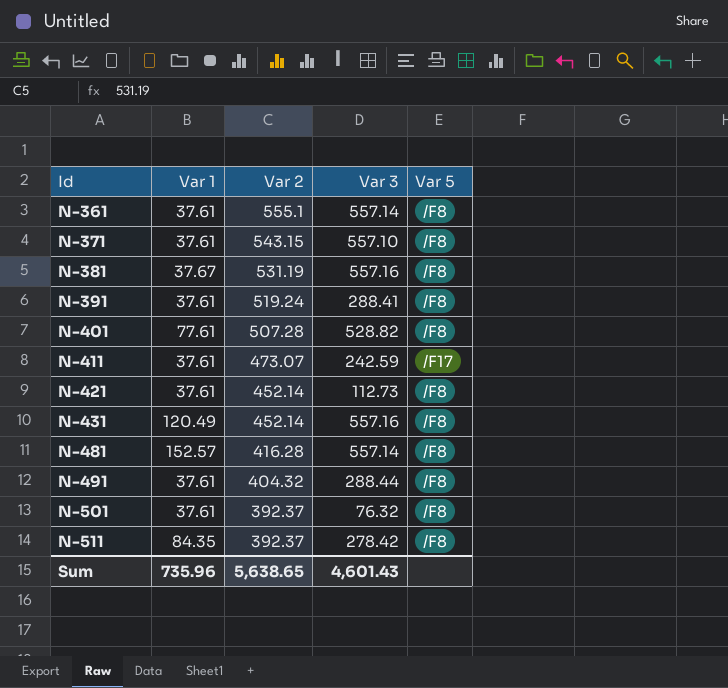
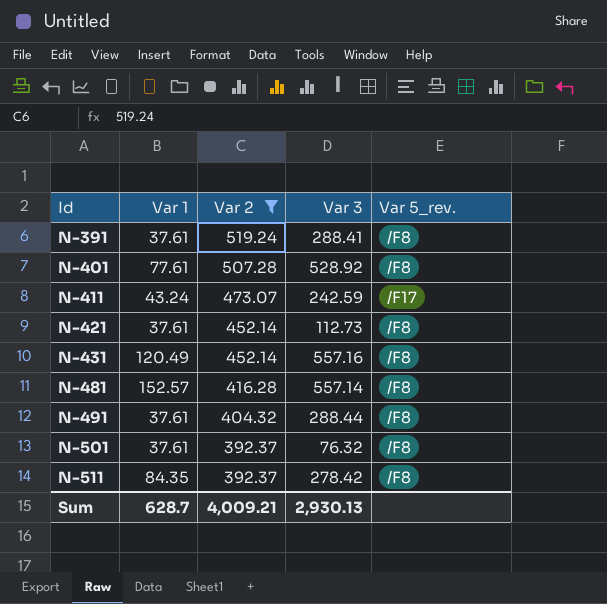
filter: none -> Var 2 <= 519.24
column name: Var 5 -> Var 5_rev.
N-401 | Var 3: 528.82 -> 528.92
N-411 | Var 1: 37.61 -> 43.24
Sum | Var 1: 735.96 -> 628.7
Sum | Var 2: 5,638.65 -> 4,009.21
Sum | Var 3: 4,601.43 -> 2,930.13

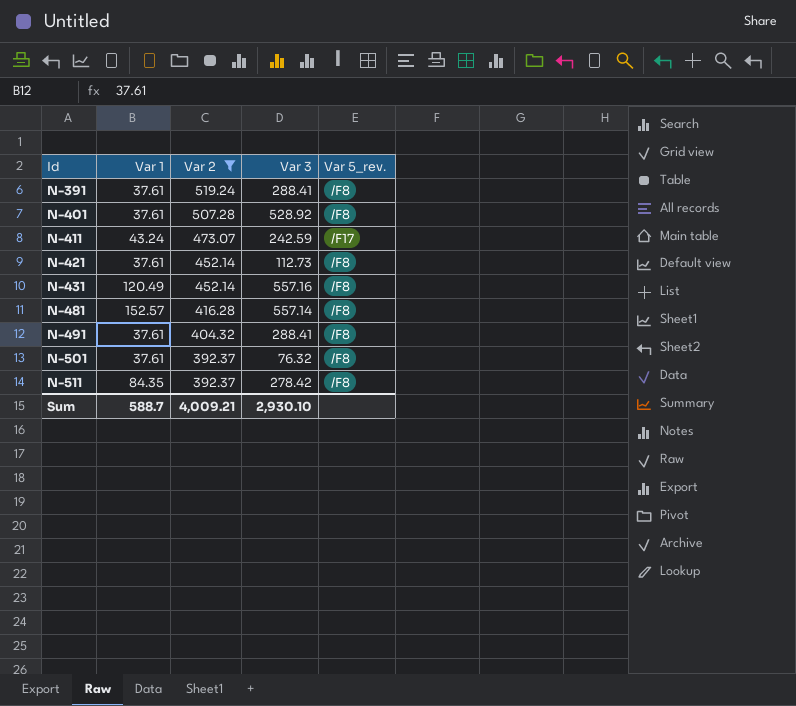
N-401 | Var 1: 77.61 -> 37.61
N-491 | Var 3: 288.44 -> 288.41
Sum | Var 1: 628.7 -> 588.7
Sum | Var 3: 2,930.13 -> 2,930.10

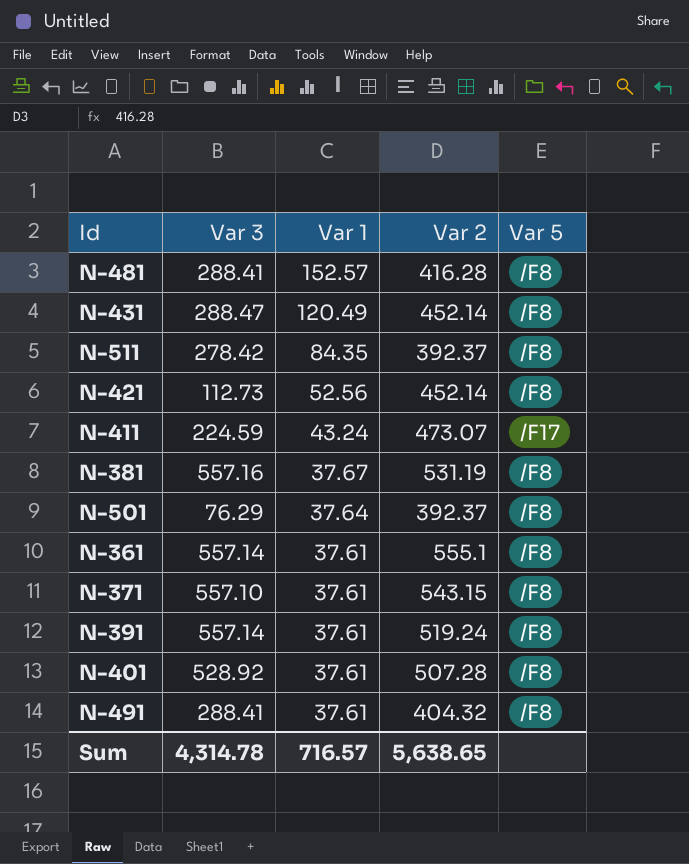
filter: Var 2 <= 519.24 -> none
row order: Id ascending -> Var 1 descending
column Var 3 | position: 4 -> 2
column name: Var 5_rev. -> Var 5
N-481 | Var 3: 557.14 -> 288.41
N-431 | Var 3: 557.16 -> 288.47
N-421 | Var 1: 37.61 -> 52.56
N-411 | Var 3: 242.59 -> 224.59
N-501 | Var 3: 76.32 -> 76.29
N-501 | Var 1: 37.61 -> 37.64
N-391 | Var 3: 288.41 -> 557.14
Sum | Var 3: 2,930.10 -> 4,314.78
Sum | Var 1: 588.7 -> 716.57
Sum | Var 2: 4,009.21 -> 5,638.65

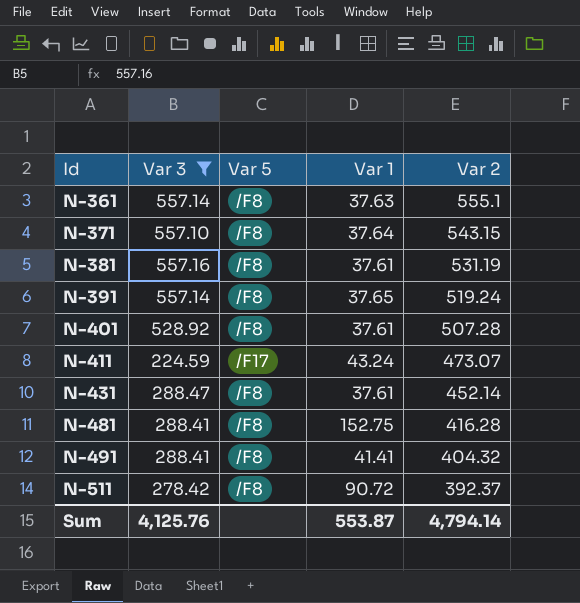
filter: none -> Var 3 >= 224.59
row order: Var 1 descending -> Id ascending
column Var 5 | position: 5 -> 3
N-361 | Var 1: 37.61 -> 37.63
N-371 | Var 1: 37.61 -> 37.64
N-381 | Var 1: 37.67 -> 37.61
N-391 | Var 1: 37.61 -> 37.65
N-431 | Var 1: 120.49 -> 37.61
N-481 | Var 1: 152.57 -> 152.75
N-491 | Var 1: 37.61 -> 41.41
N-511 | Var 1: 84.35 -> 90.72
Sum | Var 3: 4,314.78 -> 4,125.76
Sum | Var 1: 716.57 -> 553.87
Sum | Var 2: 5,638.65 -> 4,794.14

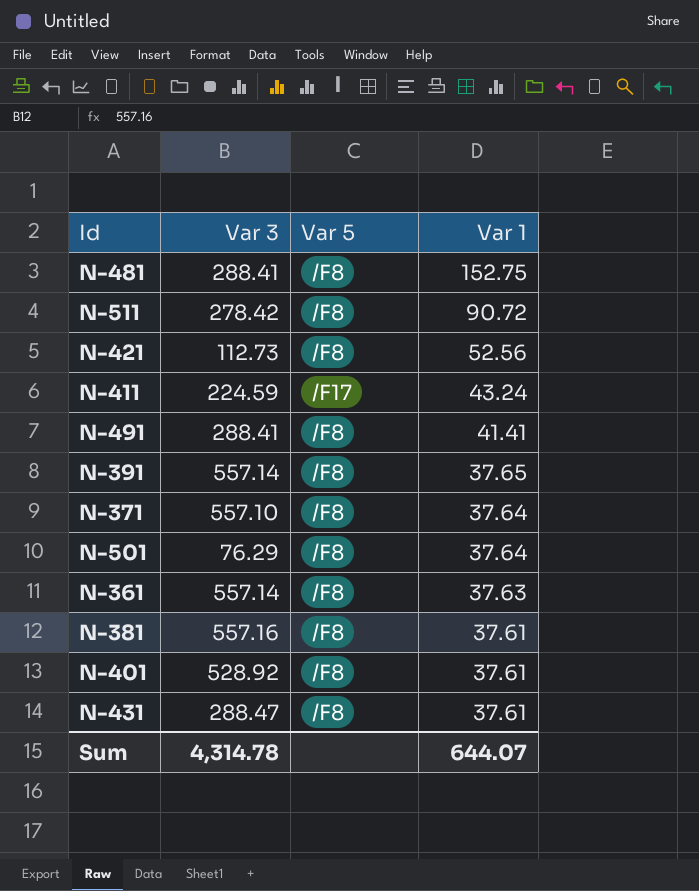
filter: Var 3 >= 224.59 -> none
row order: Id ascending -> Var 1 descending
column Var 2 | position: 5 -> none
Sum | Var 3: 4,125.76 -> 4,314.78
Sum | Var 1: 553.87 -> 644.07

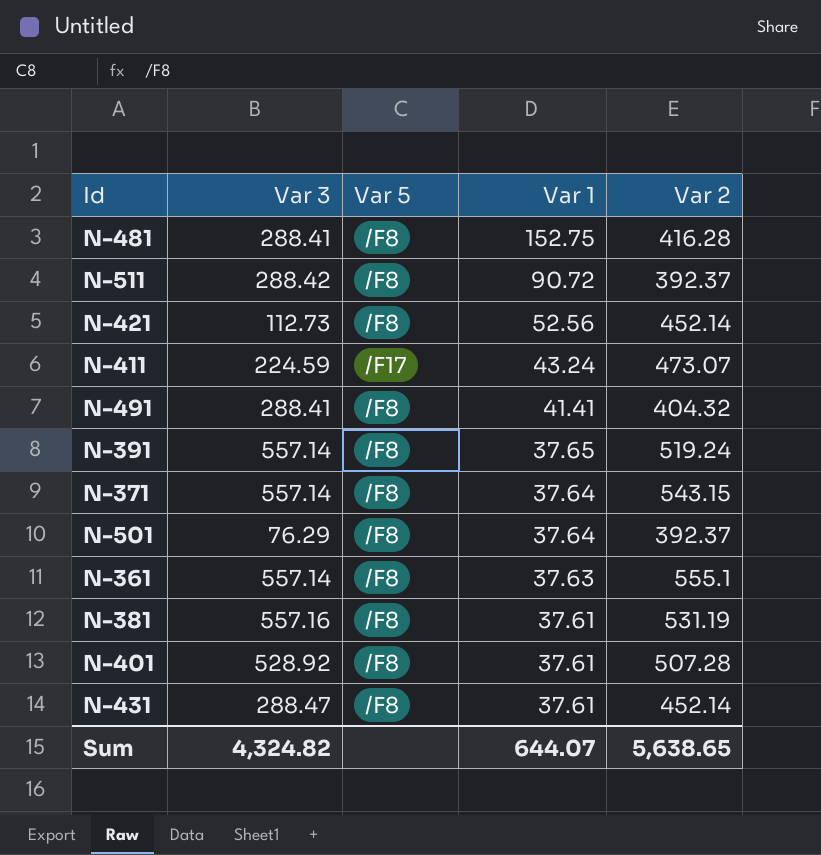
column Var 2 | position: none -> 5
N-511 | Var 3: 278.42 -> 288.42
N-371 | Var 3: 557.10 -> 557.14
Sum | Var 3: 4,314.78 -> 4,324.82

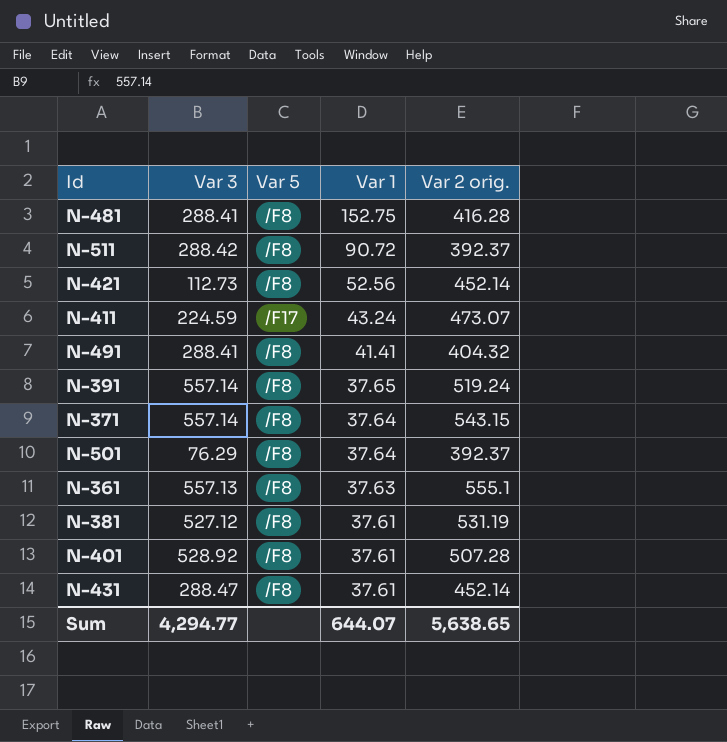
column name: Var 2 -> Var 2 orig.
N-361 | Var 3: 557.14 -> 557.13
N-381 | Var 3: 557.16 -> 527.12
Sum | Var 3: 4,324.82 -> 4,294.77

